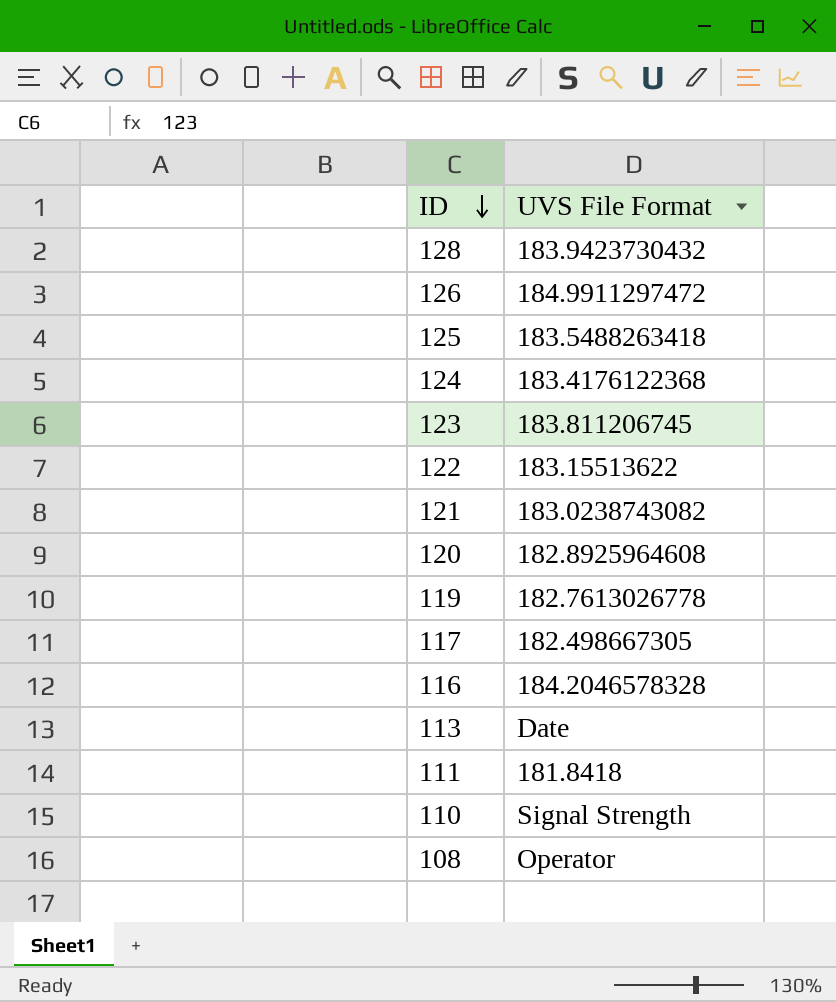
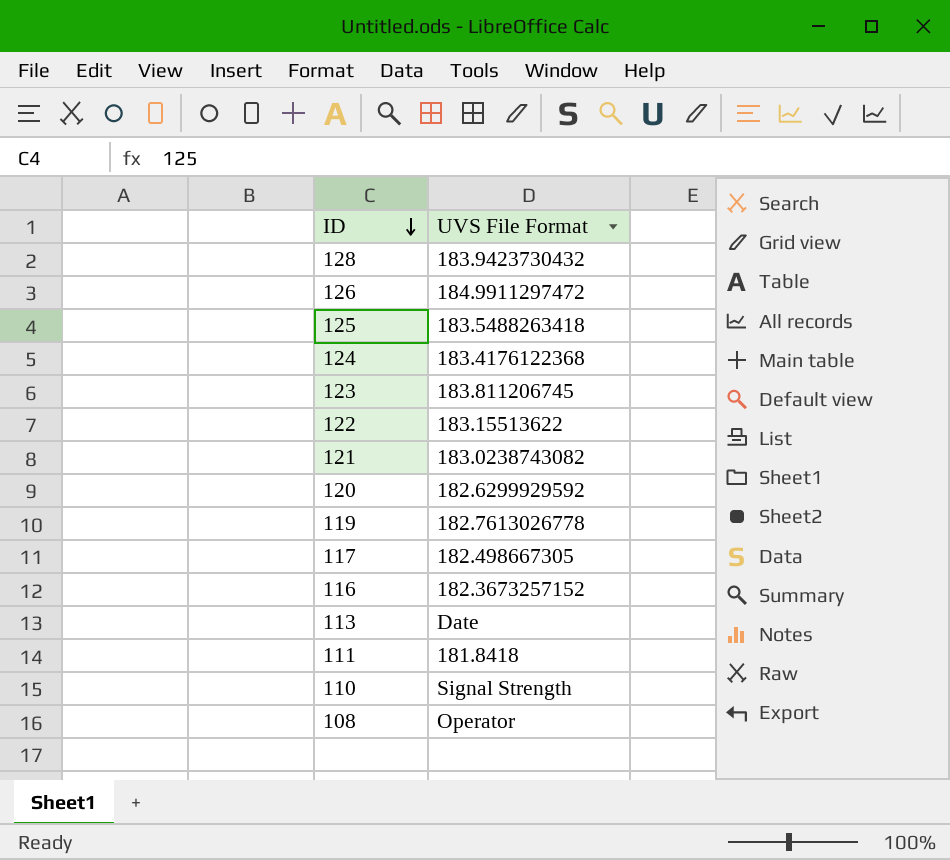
120 | UVS File Format: 182.8925964608 -> 182.6299929592
116 | UVS File Format: 184.2046578328 -> 182.3673257152

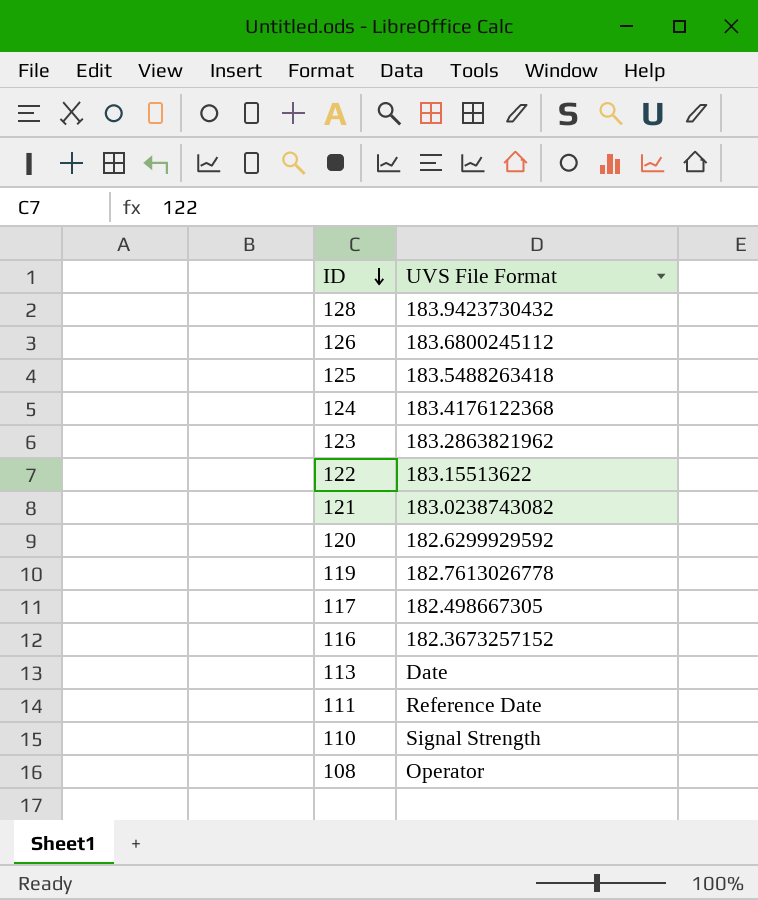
126 | UVS File Format: 184.9911297472 -> 183.6800245112
123 | UVS File Format: 183.811206745 -> 183.2863821962
111 | UVS File Format: 181.8418 -> Reference Date

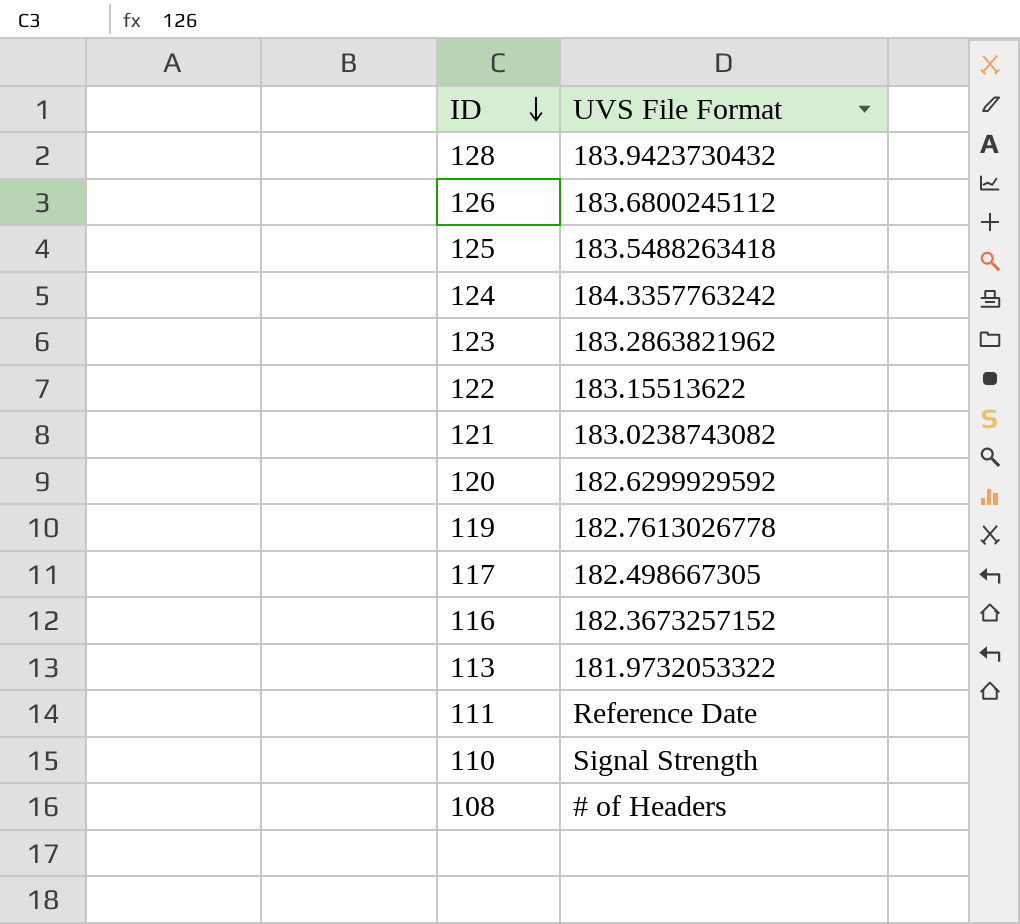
124 | UVS File Format: 183.4176122368 -> 184.3357763242
113 | UVS File Format: Date -> 181.9732053322
108 | UVS File Format: Operator -> # of Headers

